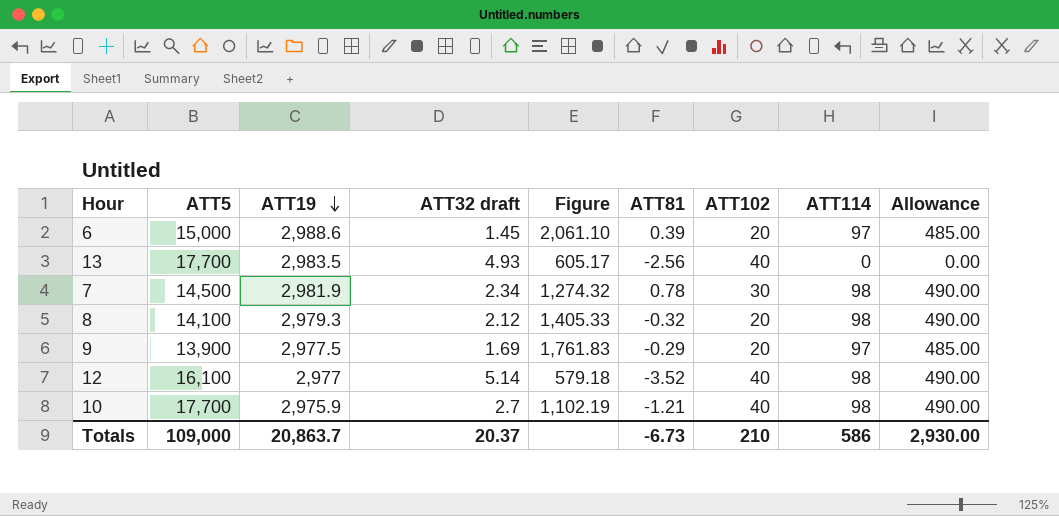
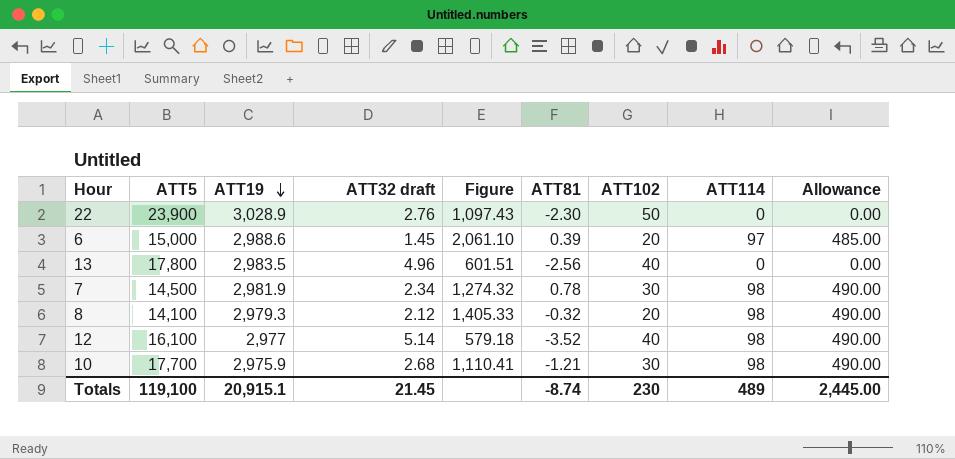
row 9: 13,900 | 2,977.5 | 1.69 | 1,761.83 | -0.29 | 20 | 97 | 485.00 -> none
row 22: none -> 23,900 | 3,028.9 | 2.76 | 1,097.43 | -2.30 | 50 | 0 | 0.00
13 | ATT5: 17,700 -> 17,800
13 | ATT32 draft: 4.93 -> 4.96
13 | Figure: 605.17 -> 601.51
10 | ATT32 draft: 2.7 -> 2.68
10 | Figure: 1,102.19 -> 1,110.41
10 | ATT102: 40 -> 30
Totals | ATT5: 109,000 -> 119,100
Totals | ATT19: 20,863.7 -> 20,915.1
Totals | ATT32 draft: 20.37 -> 21.45
Totals | ATT81: -6.73 -> -8.74
Totals | ATT102: 210 -> 230
Totals | ATT114: 586 -> 489
Totals | Allowance: 2,930.00 -> 2,445.00

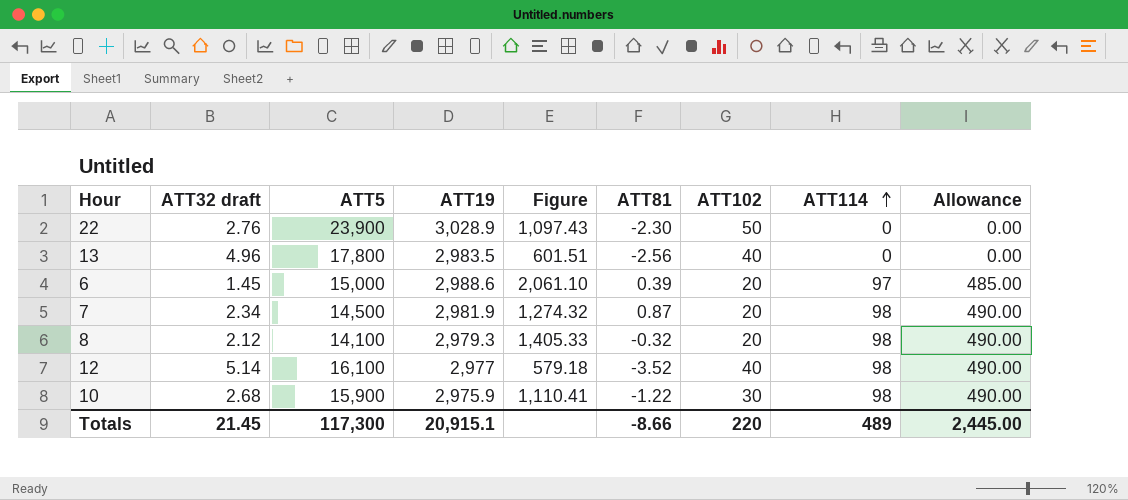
row order: ATT19 descending -> ATT114 ascending
column ATT32 draft | position: 4 -> 2
7 | ATT81: 0.78 -> 0.87
7 | ATT102: 30 -> 20
10 | ATT5: 17,700 -> 15,900
10 | ATT81: -1.21 -> -1.22
Totals | ATT5: 119,100 -> 117,300
Totals | ATT81: -8.74 -> -8.66
Totals | ATT102: 230 -> 220

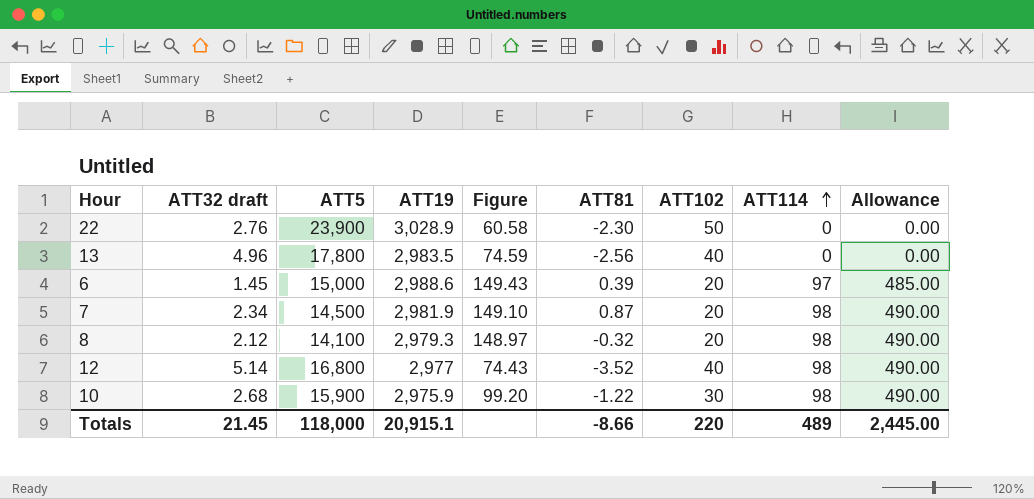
column Figure | formula: [ATT19] / [ATT32 draft] -> [ATT19] / [ATT102]
12 | ATT5: 16,100 -> 16,800
Totals | ATT5: 117,300 -> 118,000

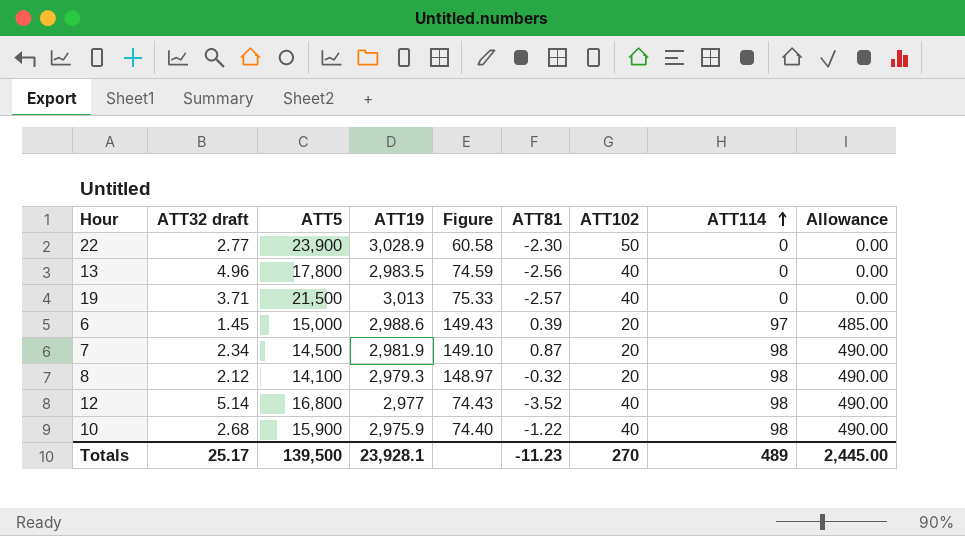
22 | ATT32 draft: 2.76 -> 2.77
row 19: none -> 3.71 | 21,500 | 3,013 | 75.33 | -2.57 | 40 | 0 | 0.00
10 | Figure: 99.20 -> 74.40
10 | ATT102: 30 -> 40
Totals | ATT32 draft: 21.45 -> 25.17
Totals | ATT5: 118,000 -> 139,500
Totals | ATT19: 20,915.1 -> 23,928.1
Totals | ATT81: -8.66 -> -11.23
Totals | ATT102: 220 -> 270

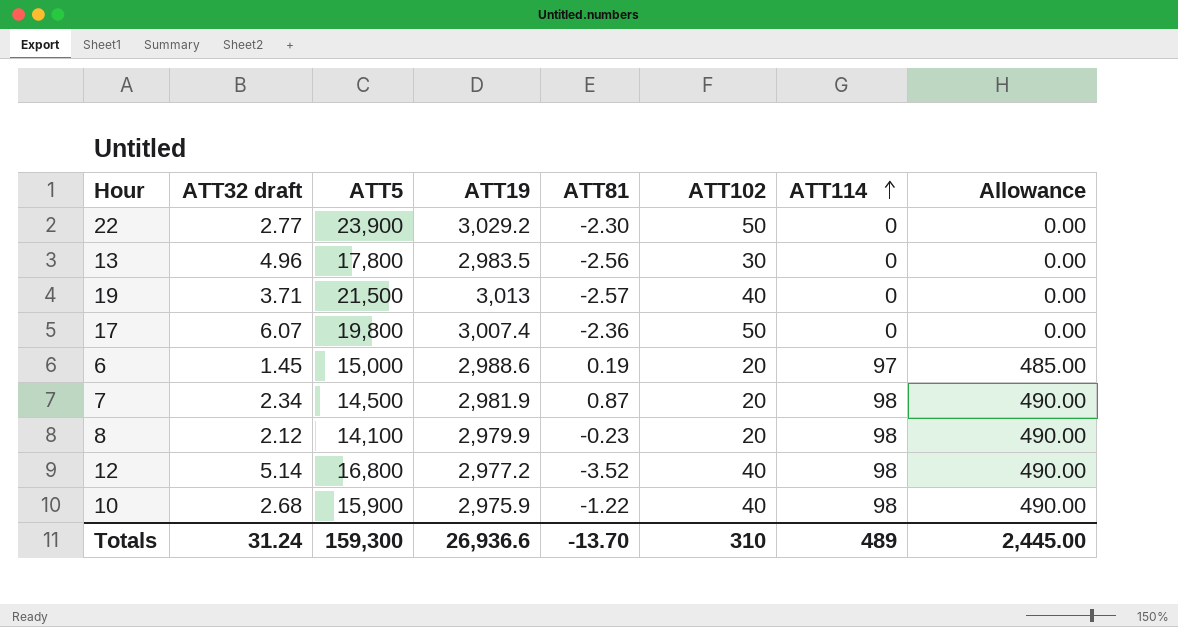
column Figure | formula: [ATT19] / [ATT102] -> none
22 | ATT19: 3,028.9 -> 3,029.2
13 | ATT102: 40 -> 30
row 17: none -> 6.07 | 19,800 | 3,007.4 | -2.36 | 50 | 0 | 0.00
6 | ATT81: 0.39 -> 0.19
8 | ATT19: 2,979.3 -> 2,979.9
8 | ATT81: -0.32 -> -0.23
12 | ATT19: 2,977 -> 2,977.2
Totals | ATT32 draft: 25.17 -> 31.24
Totals | ATT5: 139,500 -> 159,300
Totals | ATT19: 23,928.1 -> 26,936.6
Totals | ATT81: -11.23 -> -13.70
Totals | ATT102: 270 -> 310

